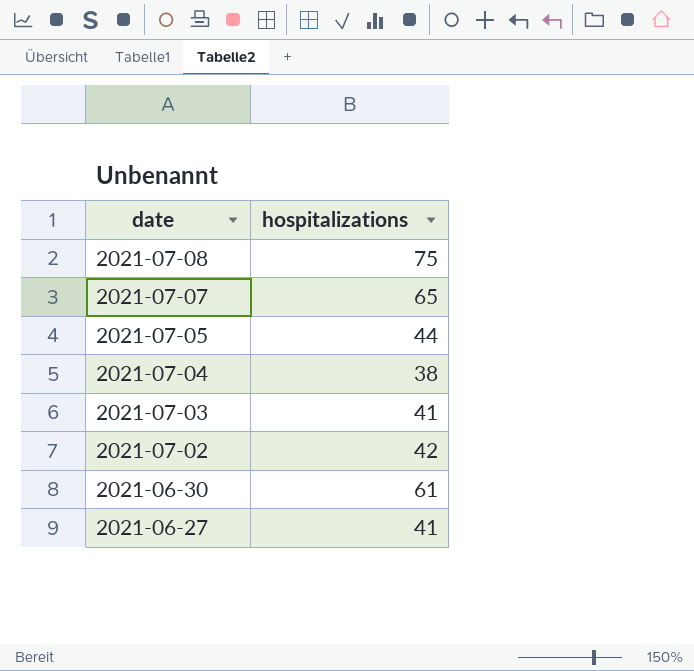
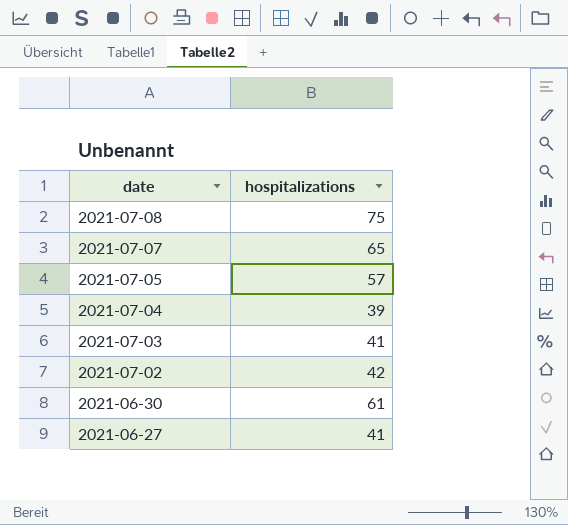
2021-07-05 | hospitalizations: 44 -> 57
2021-07-04 | hospitalizations: 38 -> 39

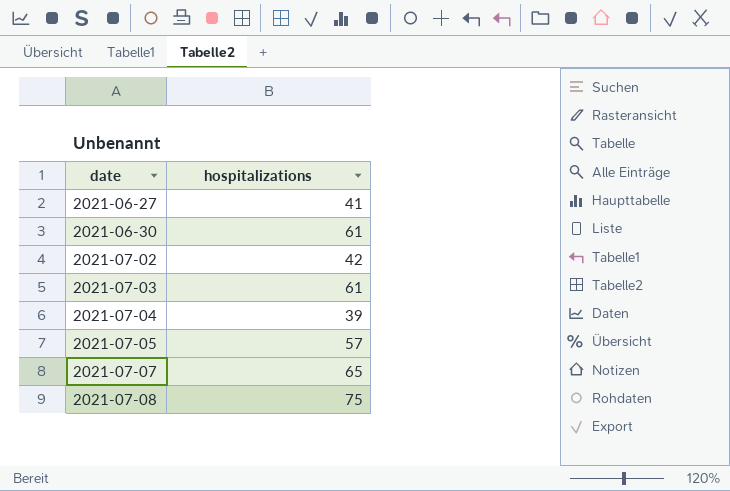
row order: date descending -> date ascending
2021-07-03 | hospitalizations: 41 -> 61

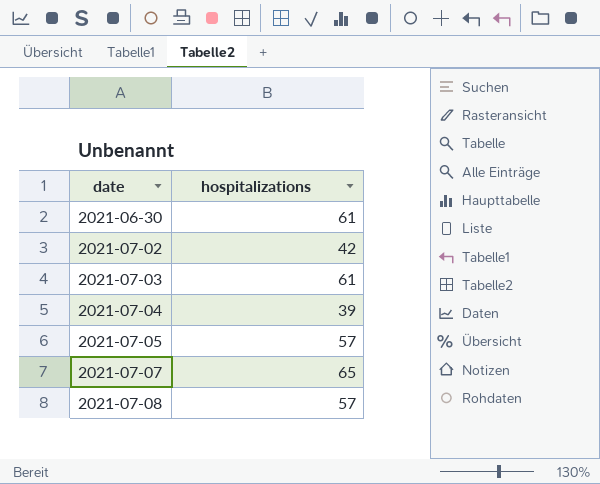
row 2021-06-27: 41 -> none
2021-07-08 | hospitalizations: 75 -> 57

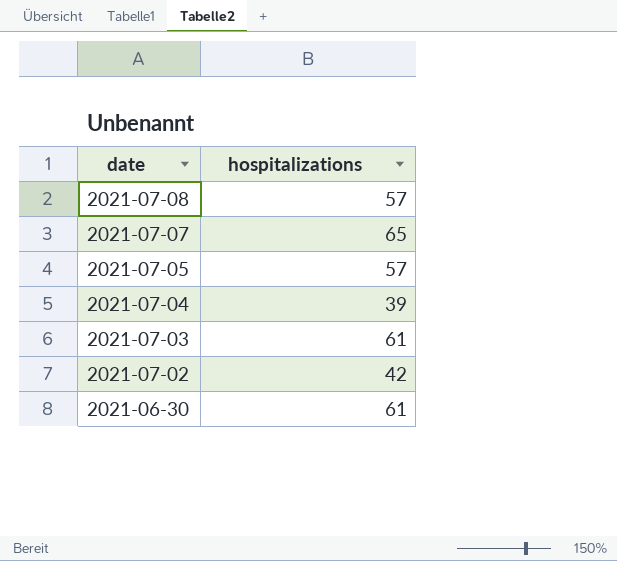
row order: date ascending -> date descending

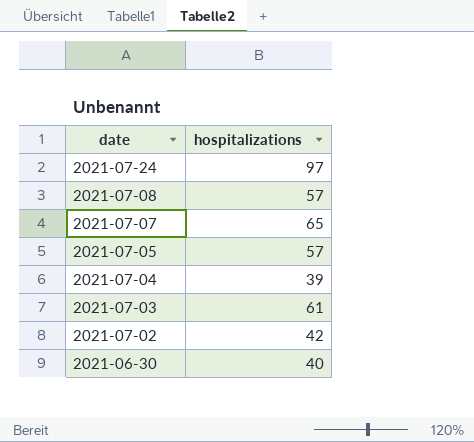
row 2021-07-24: none -> 97
2021-06-30 | hospitalizations: 61 -> 40

